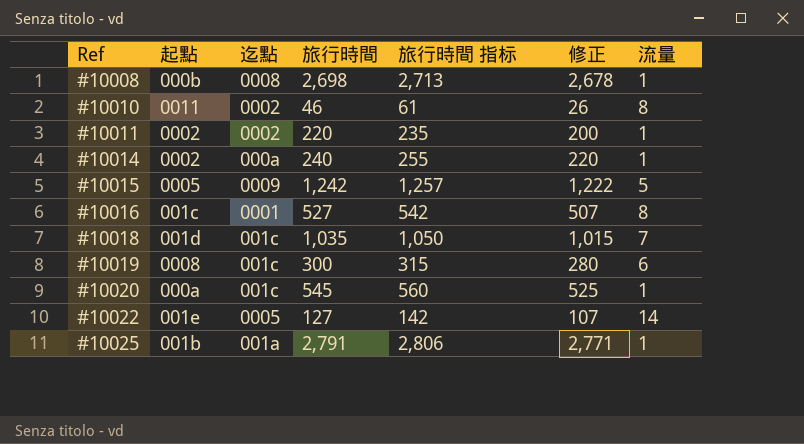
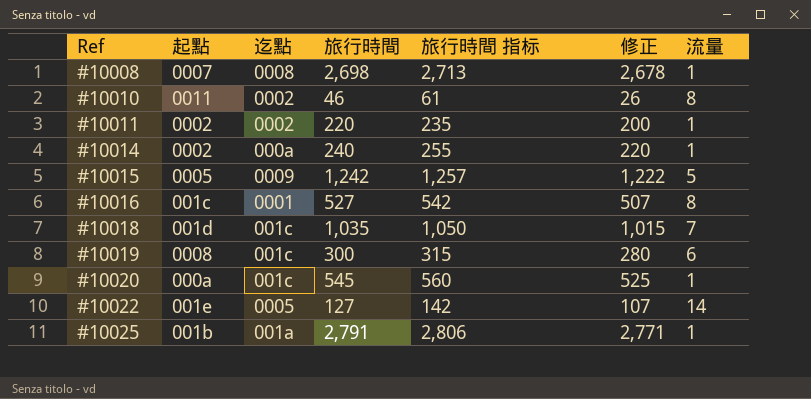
#10008 | 起點: 000b -> 0007

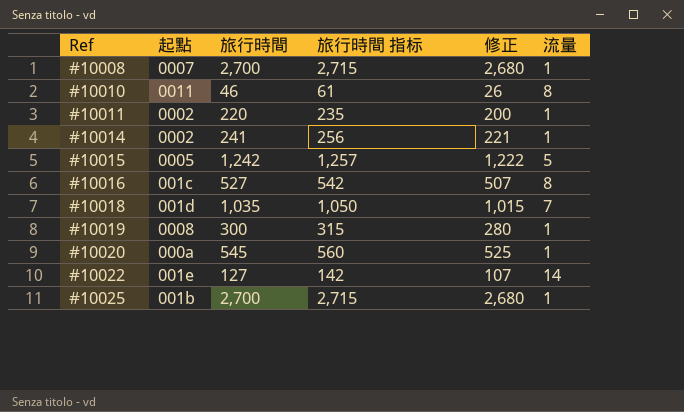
column 迄點 | position: 3 -> none
#10008 | 旅行時間: 2,698 -> 2,700
#10008 | 旅行時間 指标: 2,713 -> 2,715
#10008 | 修正: 2,678 -> 2,680
#10014 | 旅行時間: 240 -> 241
#10014 | 旅行時間 指标: 255 -> 256
#10014 | 修正: 220 -> 221
#10019 | 流量: 6 -> 1
#10025 | 旅行時間: 2,791 -> 2,700
#10025 | 旅行時間 指标: 2,806 -> 2,715
#10025 | 修正: 2,771 -> 2,680

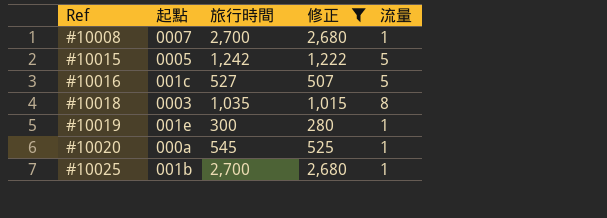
filter: none -> 修正 >= 280
column 旅行時間 指标 | formula: [旅行時間] + 15 -> none
#10016 | 流量: 8 -> 5
#10018 | 起點: 001d -> 0003
#10018 | 流量: 7 -> 8
#10019 | 起點: 0008 -> 001e

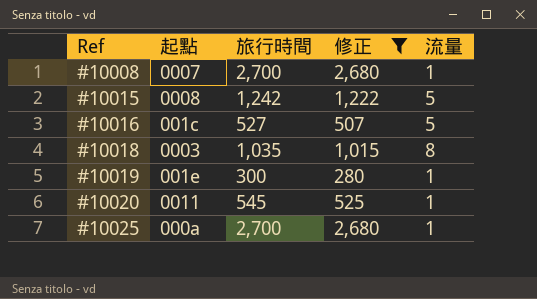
#10015 | 起點: 0005 -> 0008
#10020 | 起點: 000a -> 0011
#10025 | 起點: 001b -> 000a

